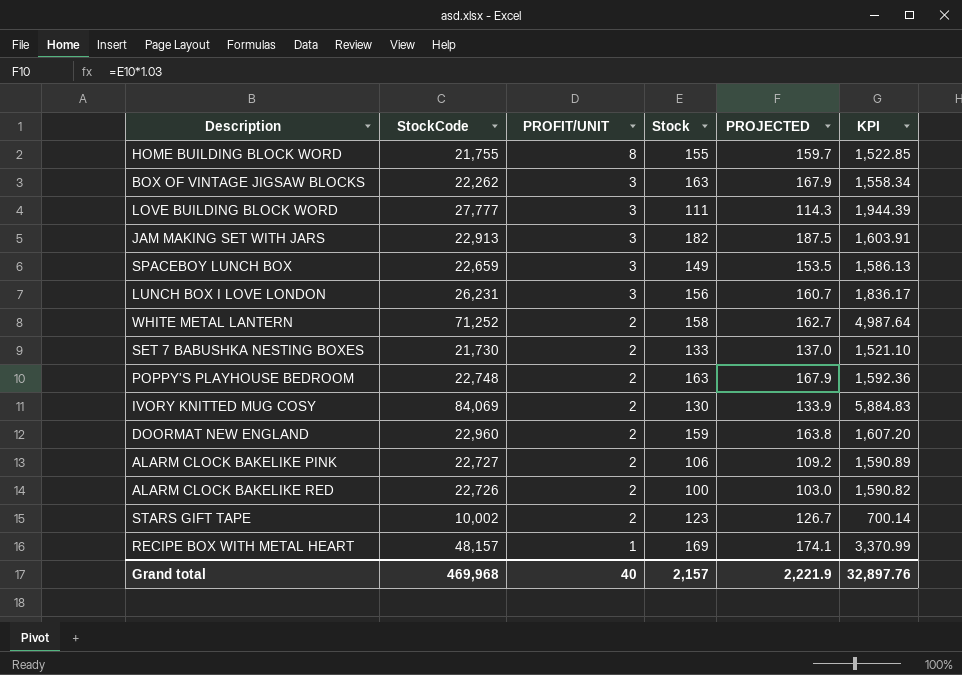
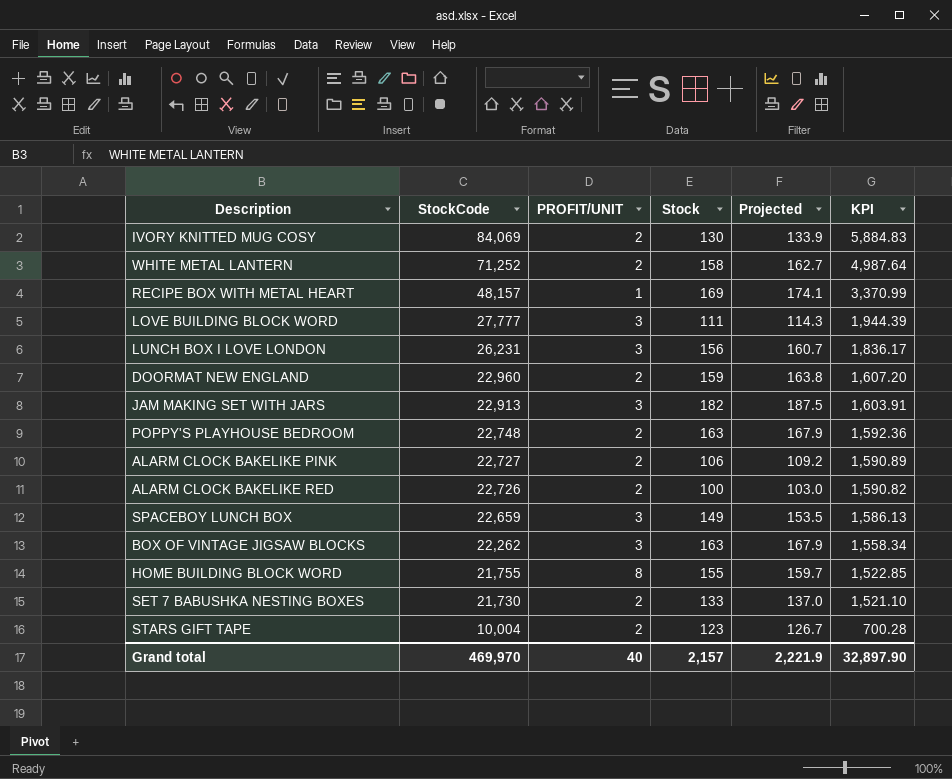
row order: PROFIT/UNIT descending -> StockCode descending
column name: PROJECTED -> Projected
STARS GIFT TAPE | StockCode: 10,002 -> 10,004
STARS GIFT TAPE | KPI: 700.14 -> 700.28
Grand total | StockCode: 469,968 -> 469,970
Grand total | KPI: 32,897.76 -> 32,897.90

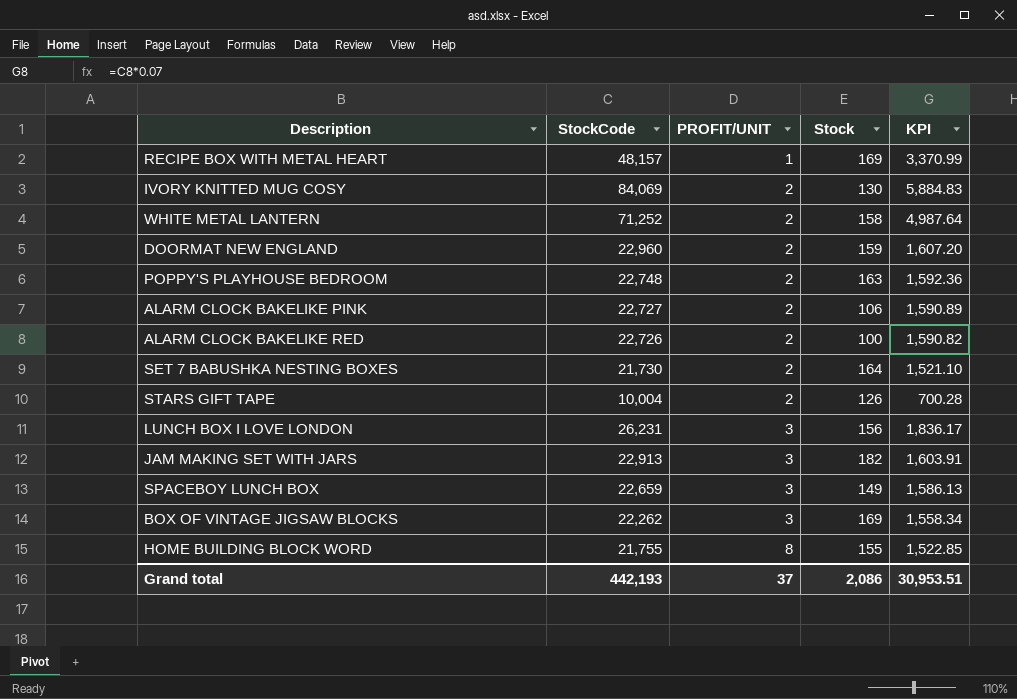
row order: StockCode descending -> PROFIT/UNIT ascending
column Projected | formula: [Stock] * 1.03 -> none
row LOVE BUILDING BLOCK WORD: 27,777 | 3 | 111 | 114.3 | 1,944.39 -> none
SET 7 BABUSHKA NESTING BOXES | Stock: 133 -> 164
STARS GIFT TAPE | Stock: 123 -> 126
BOX OF VINTAGE JIGSAW BLOCKS | Stock: 163 -> 169
Grand total | StockCode: 469,970 -> 442,193
Grand total | PROFIT/UNIT: 40 -> 37
Grand total | Stock: 2,157 -> 2,086
Grand total | KPI: 32,897.90 -> 30,953.51

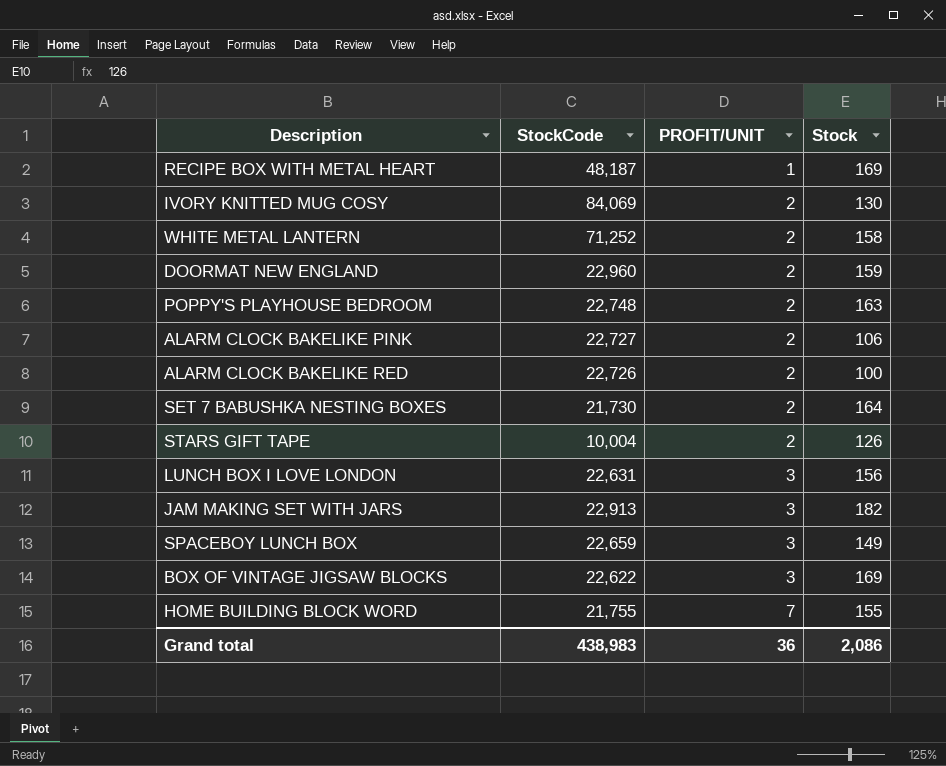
column KPI | formula: [StockCode] * 0.07 -> none
RECIPE BOX WITH METAL HEART | StockCode: 48,157 -> 48,187
LUNCH BOX I LOVE LONDON | StockCode: 26,231 -> 22,631
BOX OF VINTAGE JIGSAW BLOCKS | StockCode: 22,262 -> 22,622
HOME BUILDING BLOCK WORD | PROFIT/UNIT: 8 -> 7
Grand total | StockCode: 442,193 -> 438,983
Grand total | PROFIT/UNIT: 37 -> 36

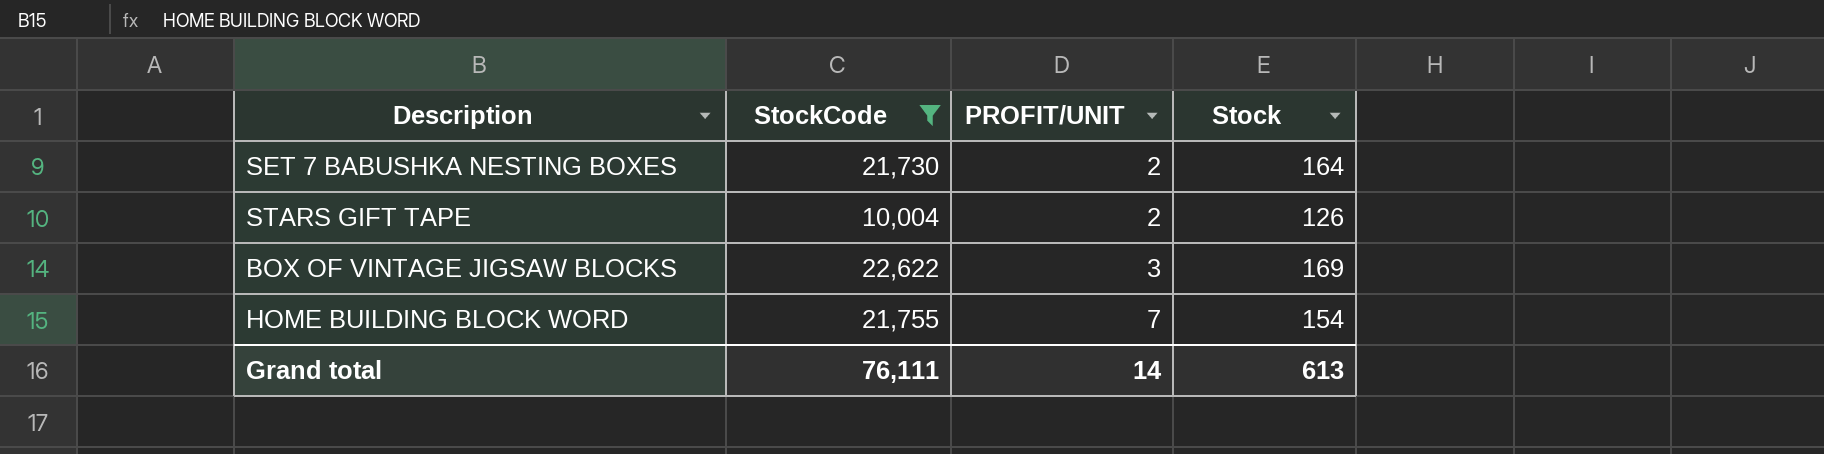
filter: none -> StockCode <= 22,622
HOME BUILDING BLOCK WORD | Stock: 155 -> 154
Grand total | StockCode: 438,983 -> 76,111
Grand total | PROFIT/UNIT: 36 -> 14
Grand total | Stock: 2,086 -> 613

